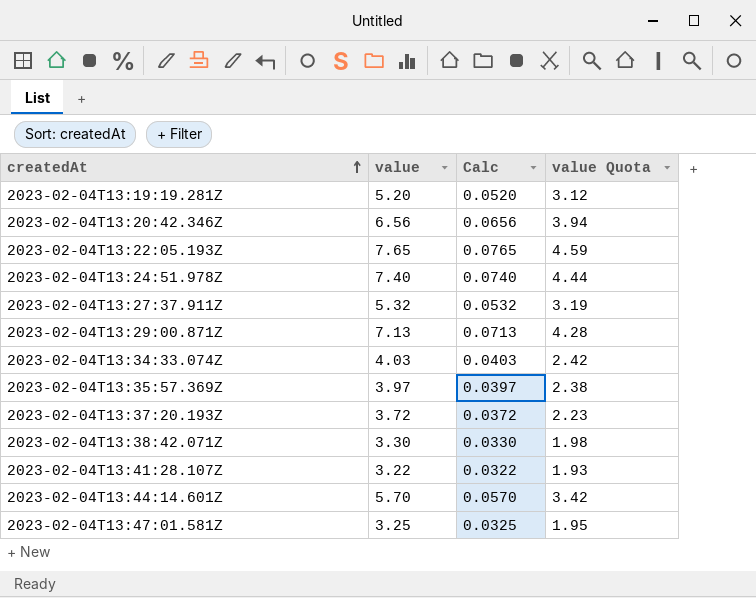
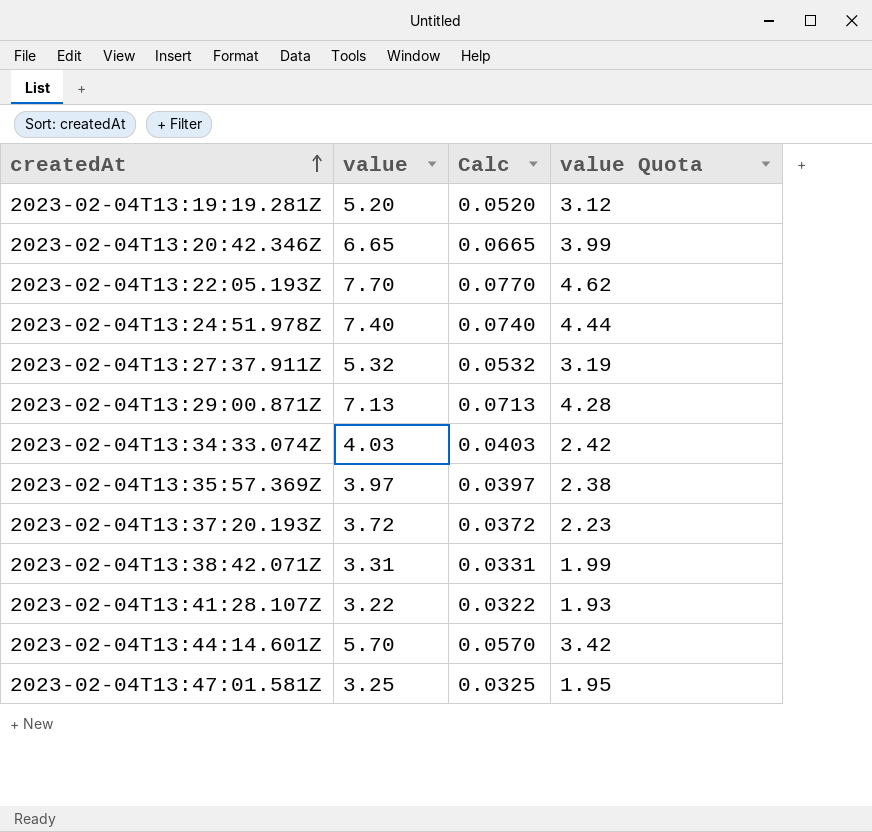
2023-02-04T13:20:42.346Z | value: 6.56 -> 6.65
2023-02-04T13:20:42.346Z | Calc: 0.0656 -> 0.0665
2023-02-04T13:20:42.346Z | value Quota: 3.94 -> 3.99
2023-02-04T13:22:05.193Z | value: 7.65 -> 7.70
2023-02-04T13:22:05.193Z | Calc: 0.0765 -> 0.0770
2023-02-04T13:22:05.193Z | value Quota: 4.59 -> 4.62
2023-02-04T13:38:42.071Z | value: 3.30 -> 3.31
2023-02-04T13:38:42.071Z | Calc: 0.0330 -> 0.0331
2023-02-04T13:38:42.071Z | value Quota: 1.98 -> 1.99

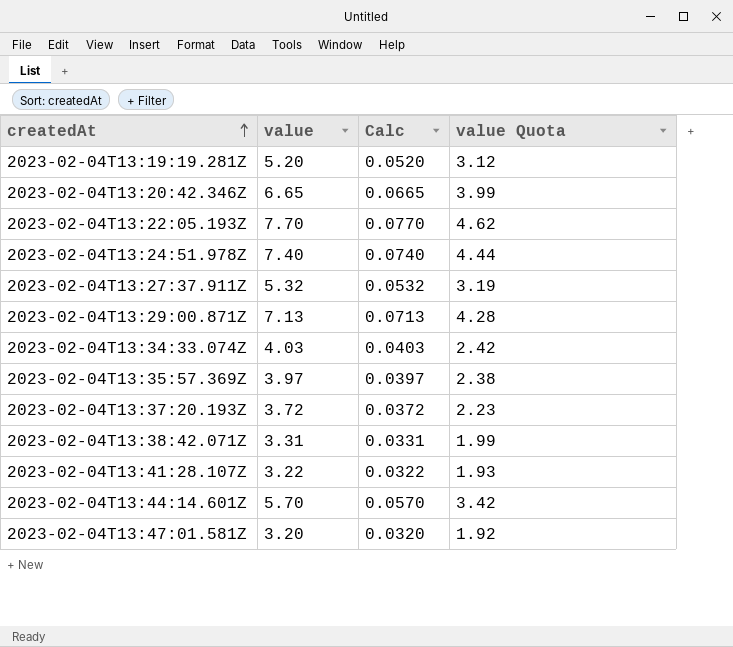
2023-02-04T13:47:01.581Z | value: 3.25 -> 3.20
2023-02-04T13:47:01.581Z | Calc: 0.0325 -> 0.0320
2023-02-04T13:47:01.581Z | value Quota: 1.95 -> 1.92

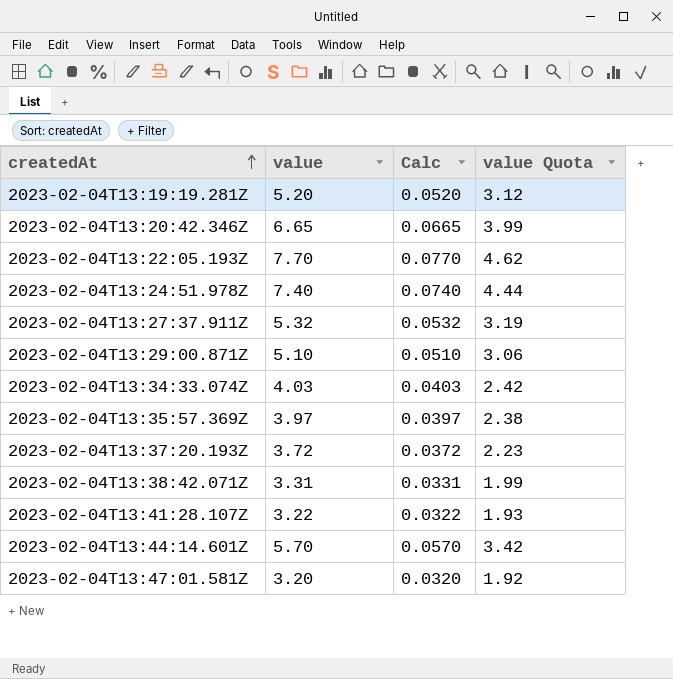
2023-02-04T13:29:00.871Z | value: 7.13 -> 5.10
2023-02-04T13:29:00.871Z | Calc: 0.0713 -> 0.0510
2023-02-04T13:29:00.871Z | value Quota: 4.28 -> 3.06

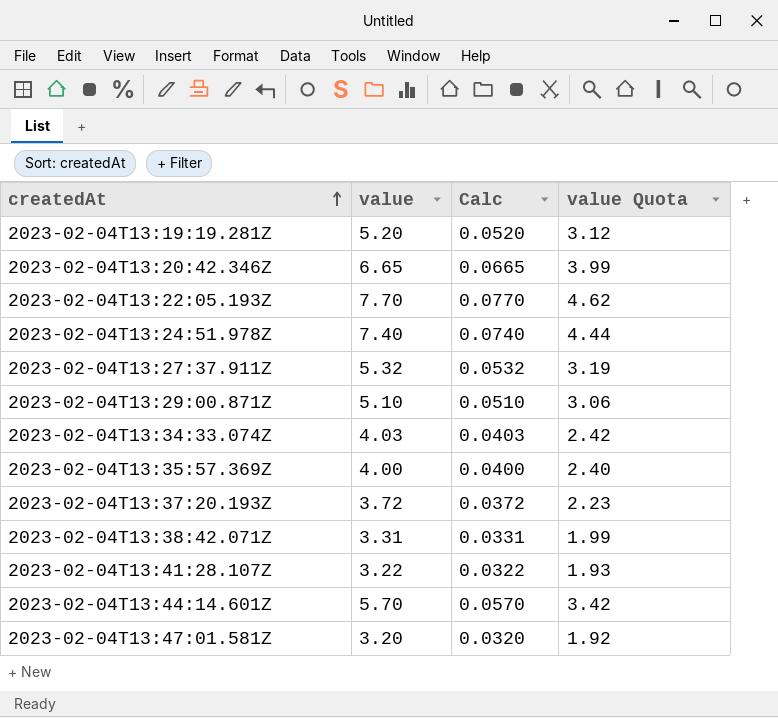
2023-02-04T13:35:57.369Z | value: 3.97 -> 4.00
2023-02-04T13:35:57.369Z | Calc: 0.0397 -> 0.0400
2023-02-04T13:35:57.369Z | value Quota: 2.38 -> 2.40

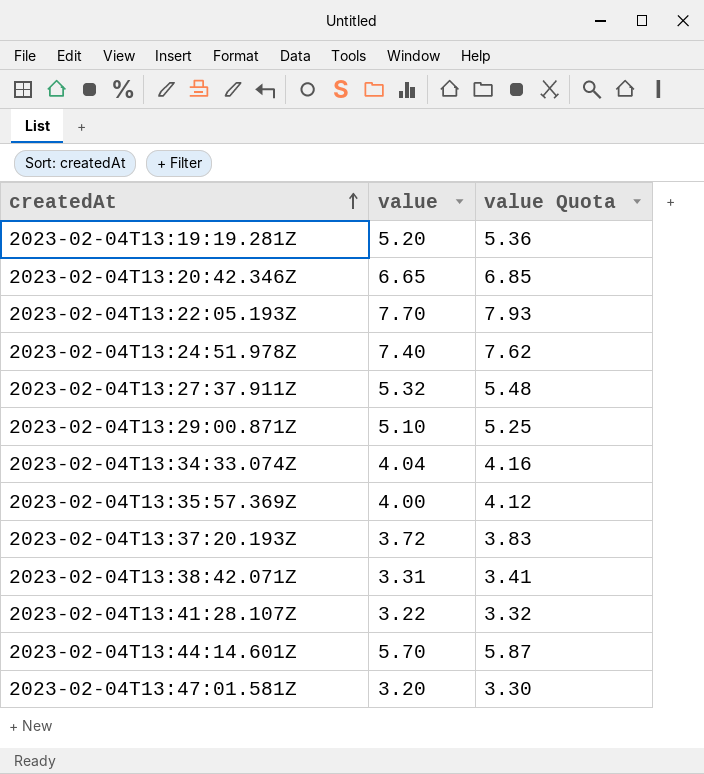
column Calc | formula: [value] * 0.01 -> none
column value Quota | formula: [value] * 0.6 -> [value] * 1.03
2023-02-04T13:34:33.074Z | value: 4.03 -> 4.04

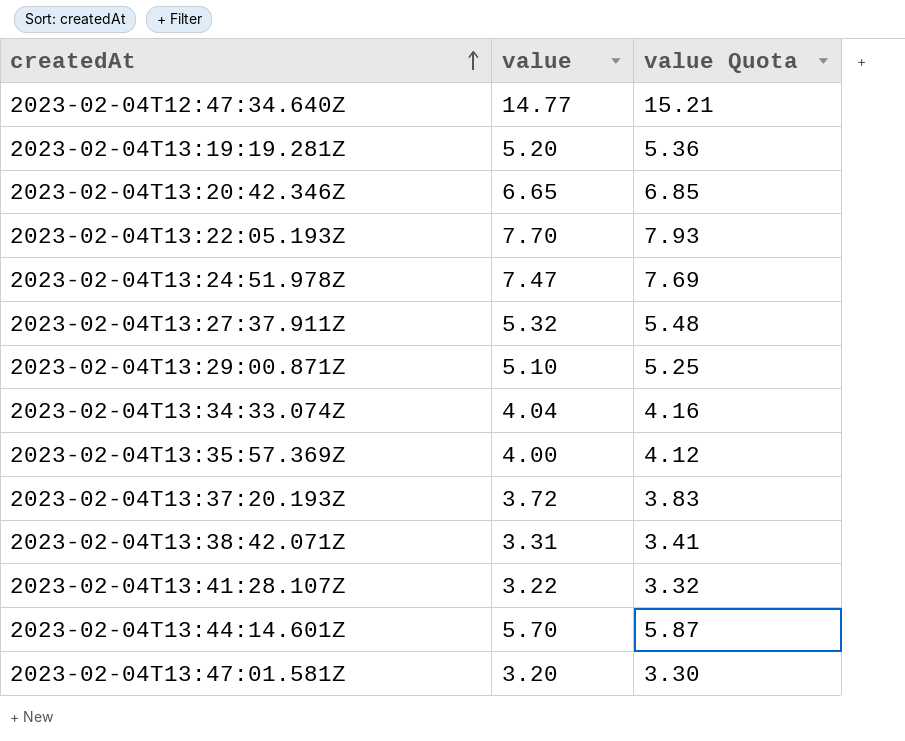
row 2023-02-04T12:47:34.640Z: none -> 14.77 | 15.21
2023-02-04T13:24:51.978Z | value: 7.40 -> 7.47
2023-02-04T13:24:51.978Z | value Quota: 7.62 -> 7.69

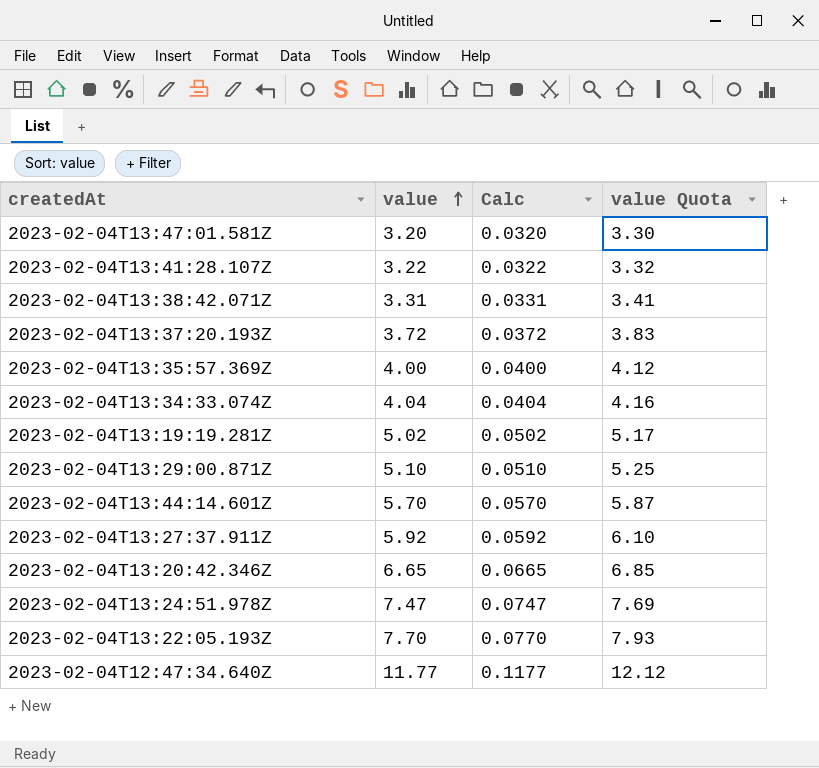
row order: createdAt ascending -> value ascending
column Calc | formula: none -> [value] * 0.01
2023-02-04T13:19:19.281Z | value: 5.20 -> 5.02
2023-02-04T13:19:19.281Z | value Quota: 5.36 -> 5.17
2023-02-04T13:27:37.911Z | value: 5.32 -> 5.92
2023-02-04T13:27:37.911Z | value Quota: 5.48 -> 6.10
2023-02-04T12:47:34.640Z | value: 14.77 -> 11.77
2023-02-04T12:47:34.640Z | value Quota: 15.21 -> 12.12

